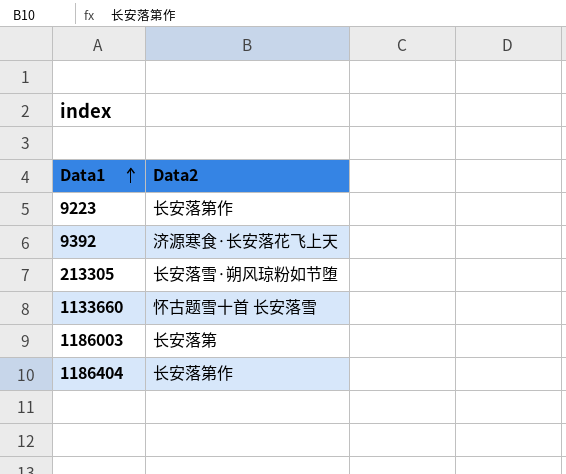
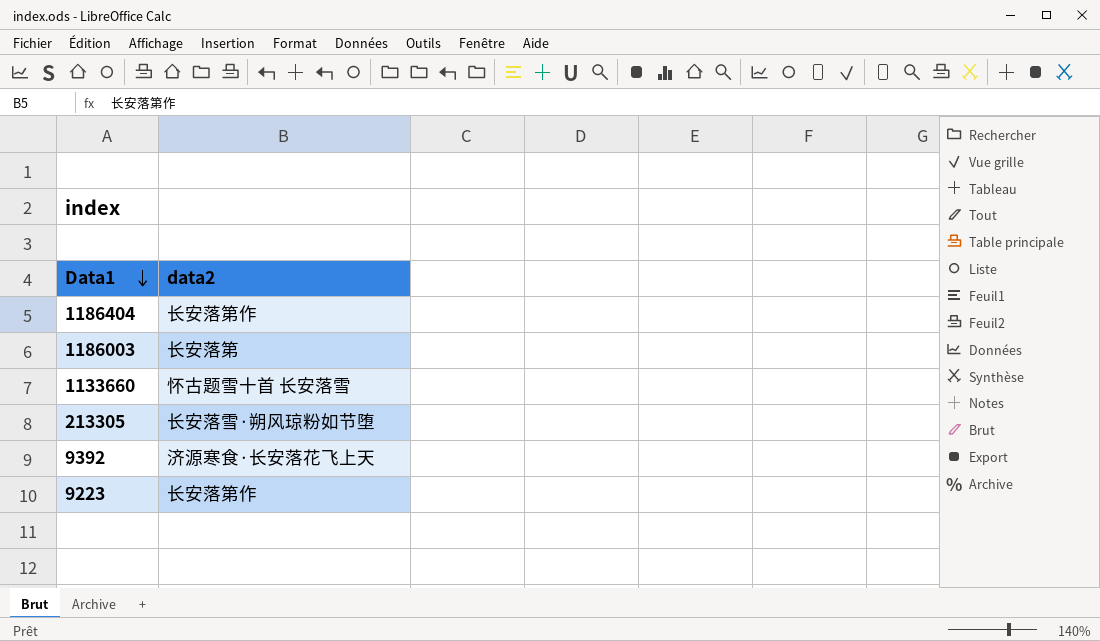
row order: Data1 ascending -> Data1 descending
column name: Data2 -> data2

